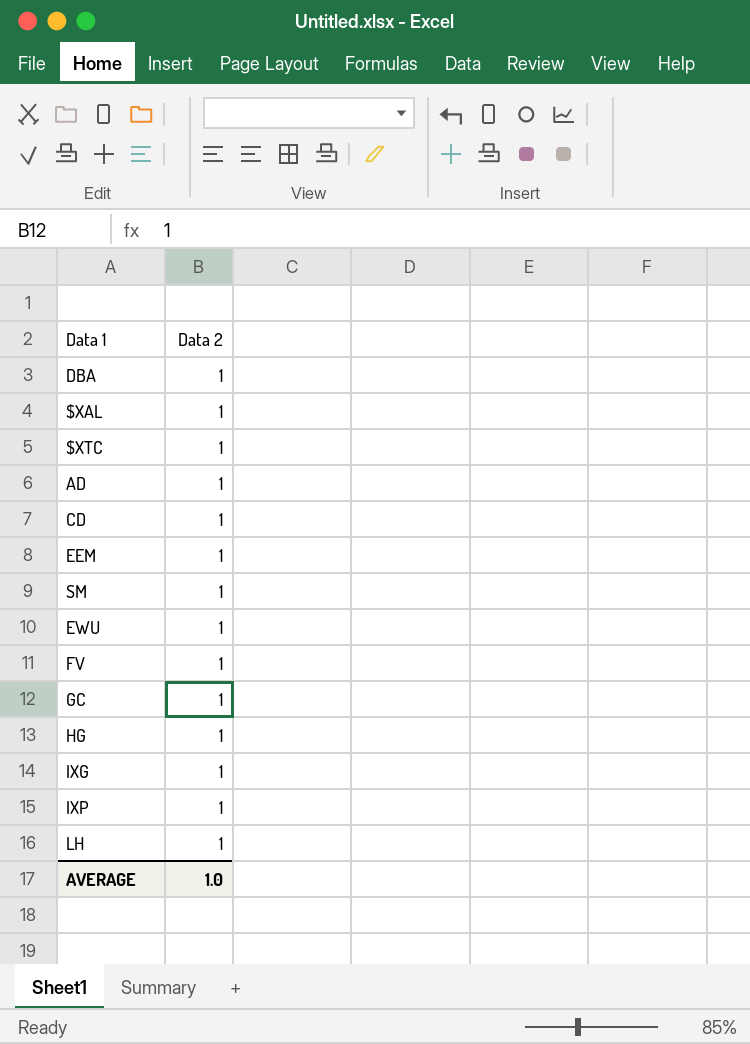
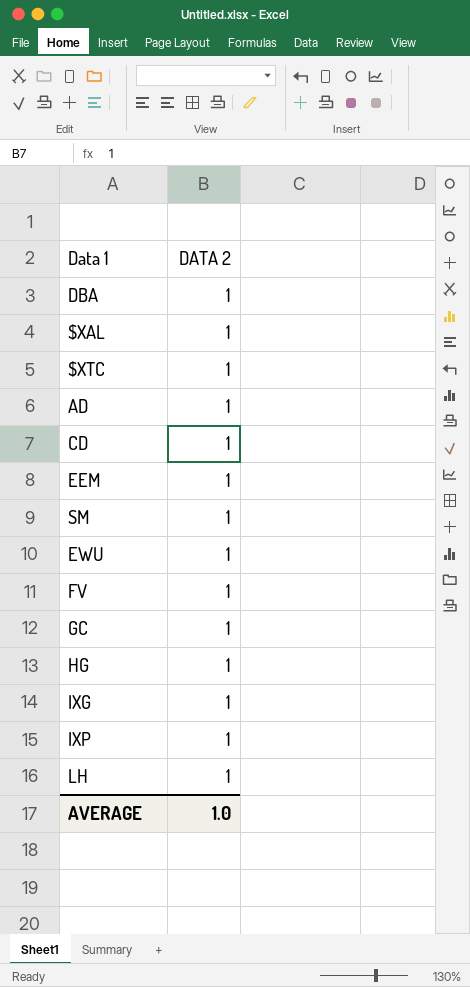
column name: Data 2 -> DATA 2

